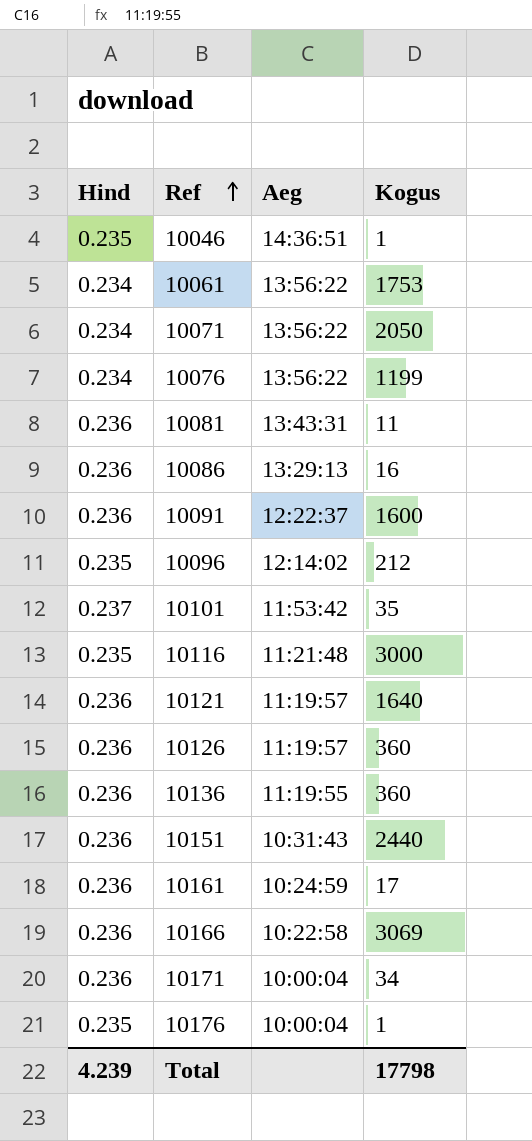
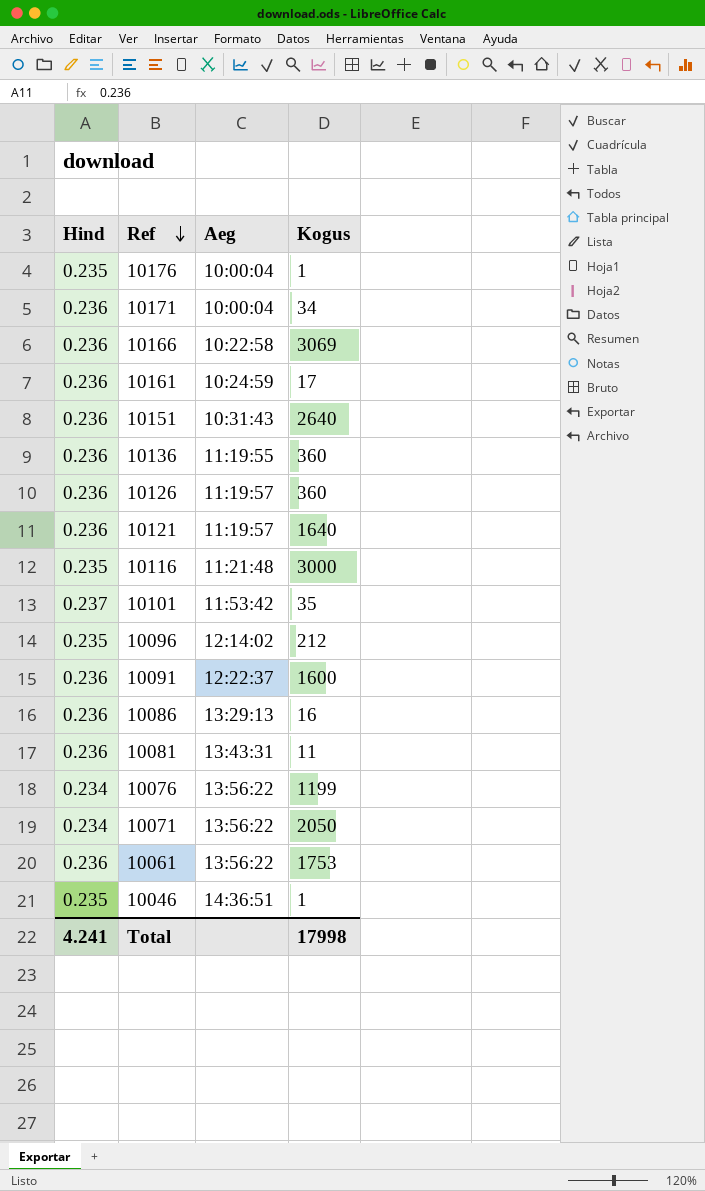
row order: Ref ascending -> Ref descending
10151 | Kogus: 2440 -> 2640
10061 | Hind: 0.234 -> 0.236
Total | Hind: 4.239 -> 4.241
Total | Kogus: 17798 -> 17998

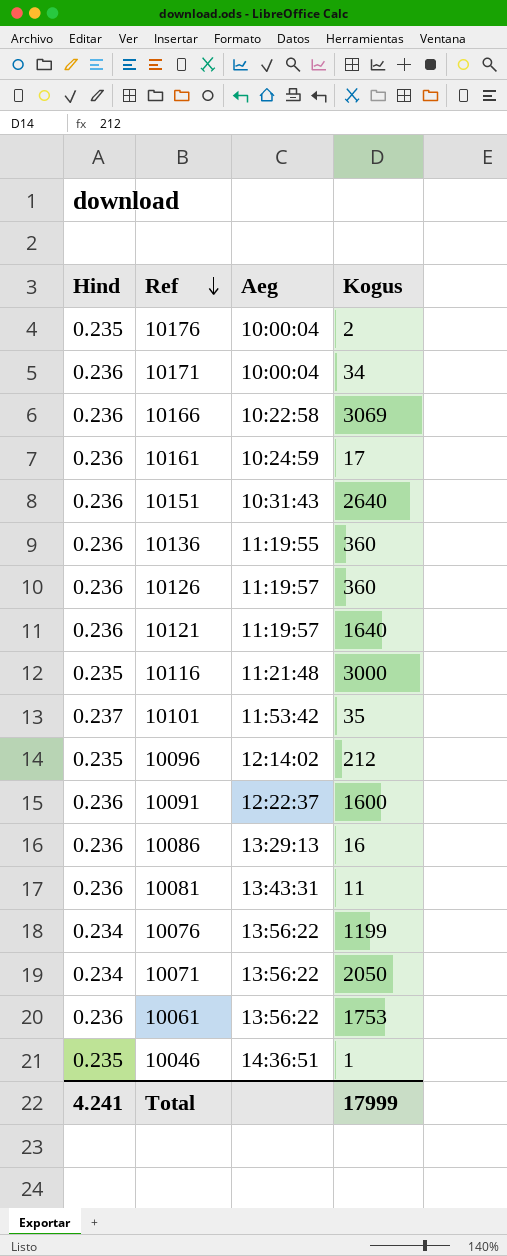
10176 | Kogus: 1 -> 2
Total | Kogus: 17998 -> 17999

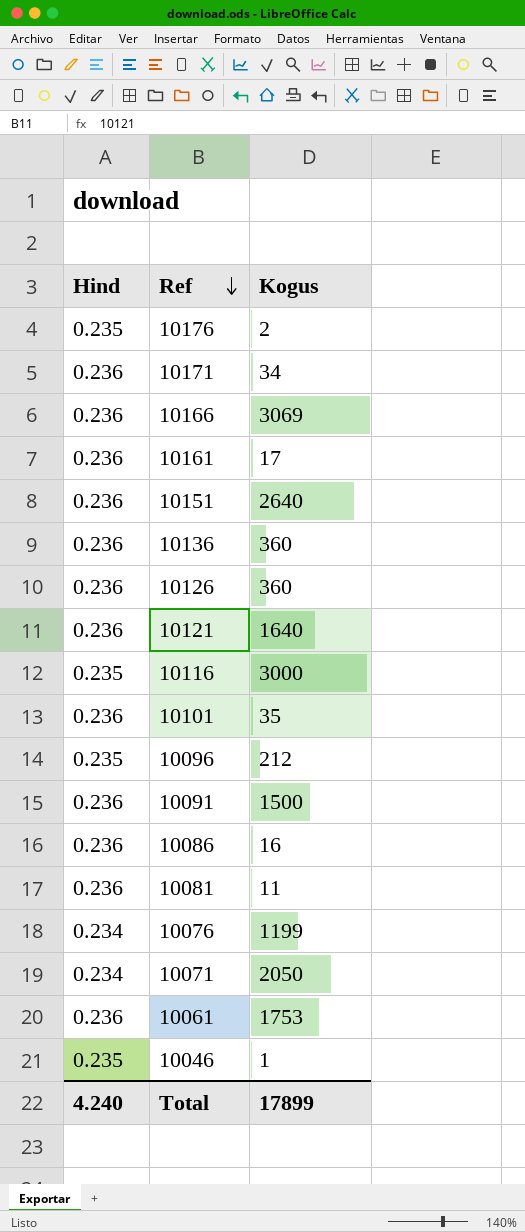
column Aeg | position: 3 -> none
10101 | Hind: 0.237 -> 0.236
10091 | Kogus: 1600 -> 1500
Total | Hind: 4.241 -> 4.240
Total | Kogus: 17999 -> 17899

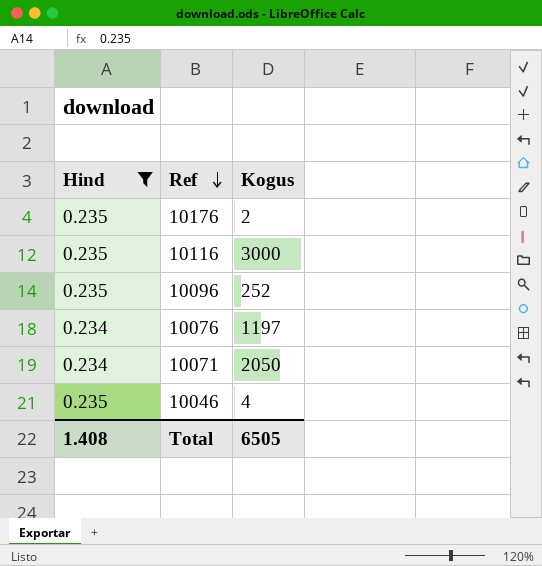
filter: none -> Hind != 0.236
10096 | Kogus: 212 -> 252
10076 | Kogus: 1199 -> 1197
10046 | Kogus: 1 -> 4
Total | Hind: 4.240 -> 1.408
Total | Kogus: 17899 -> 6505

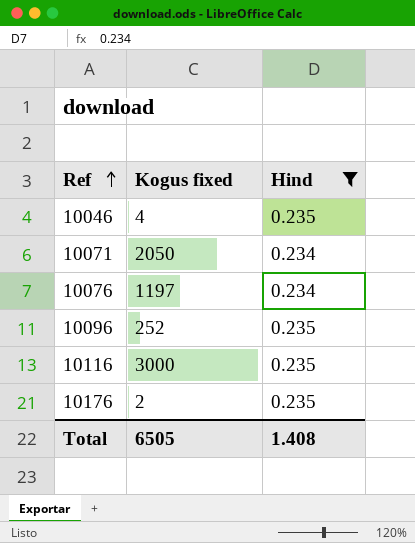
row order: Ref descending -> Ref ascending
column name: Kogus -> Kogus fixed
column Hind | position: 1 -> 3

